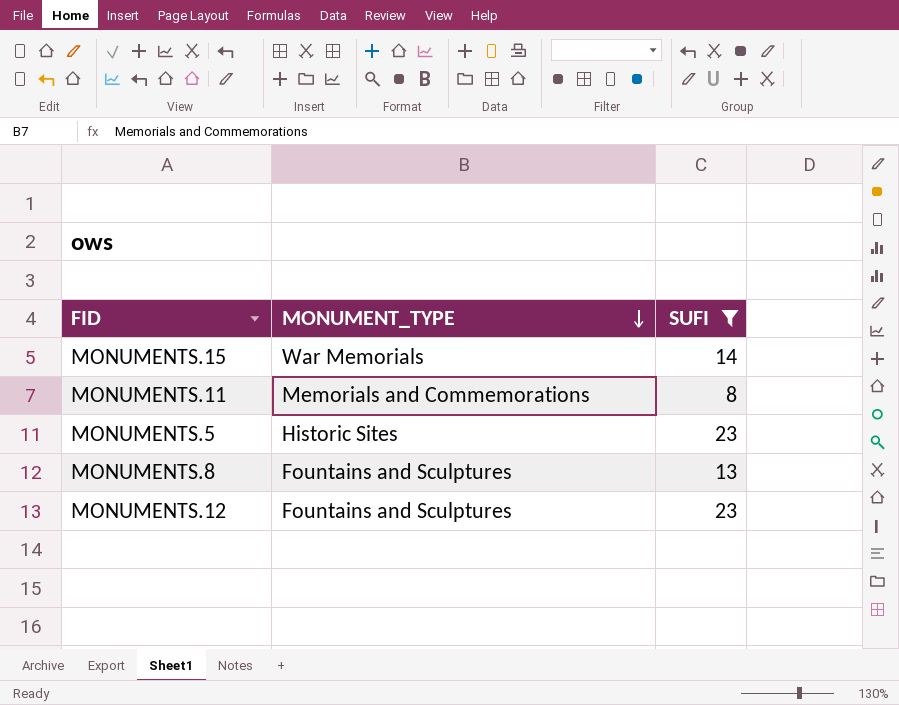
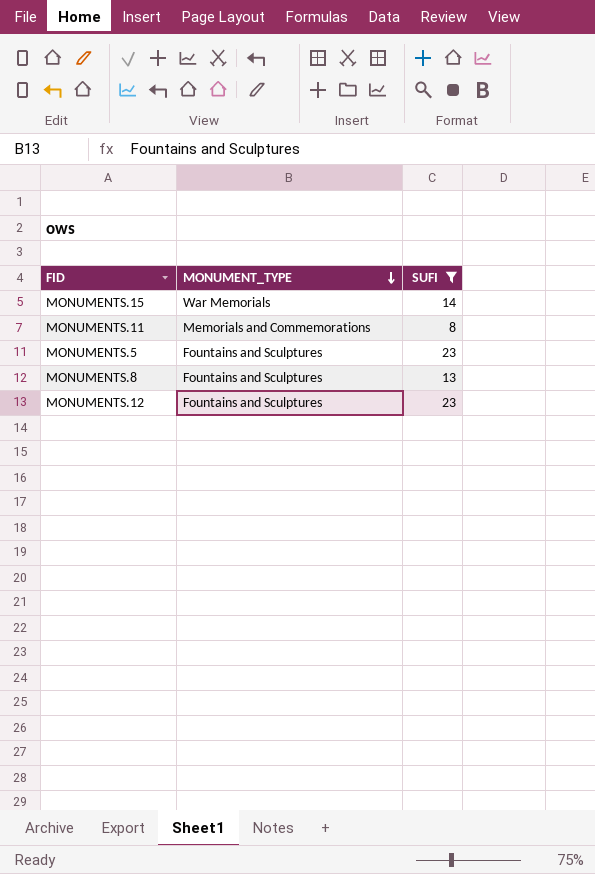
MONUMENTS.5 | MONUMENT_TYPE: Historic Sites -> Fountains and Sculptures

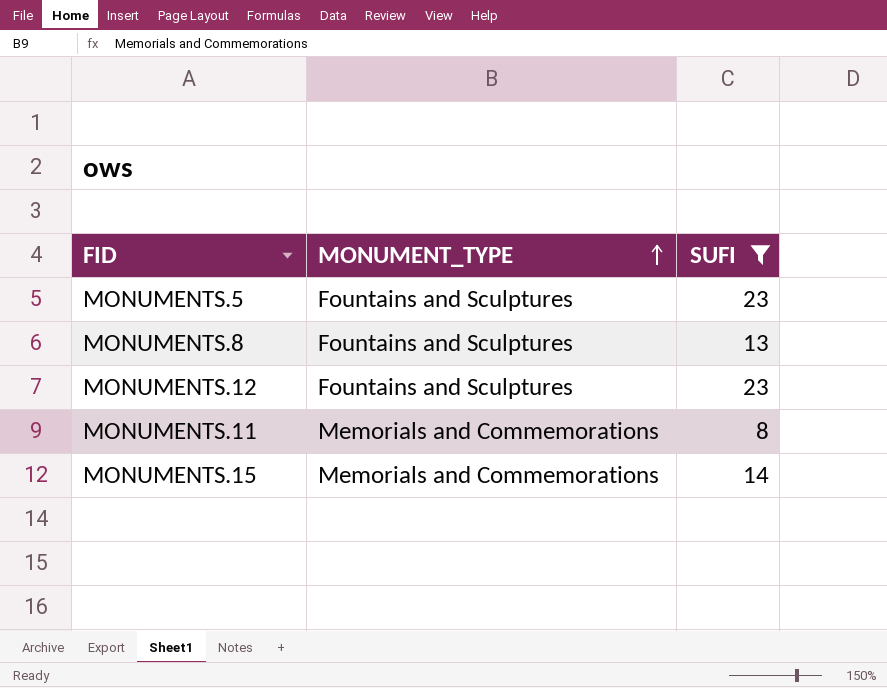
row order: MONUMENT_TYPE descending -> MONUMENT_TYPE ascending
MONUMENTS.15 | MONUMENT_TYPE: War Memorials -> Memorials and Commemorations

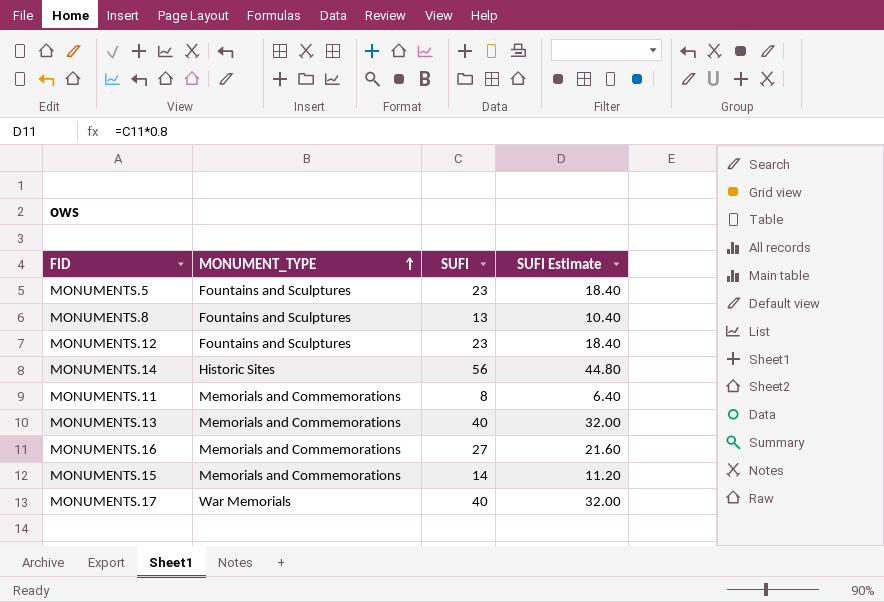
filter: SUFI <= 23 -> none
column SUFI Estimate | formula: none -> [SUFI] * 0.8

